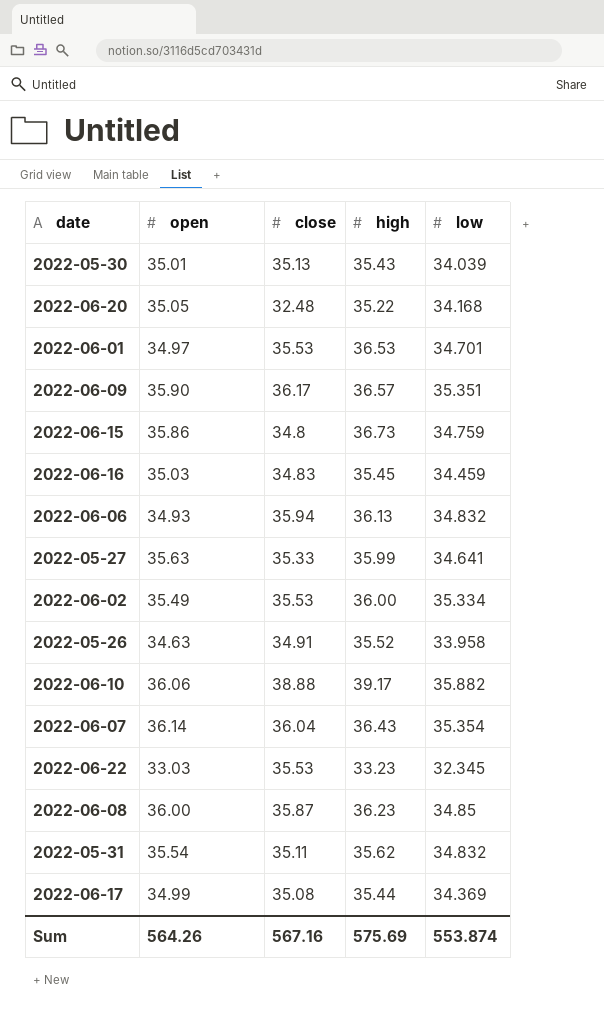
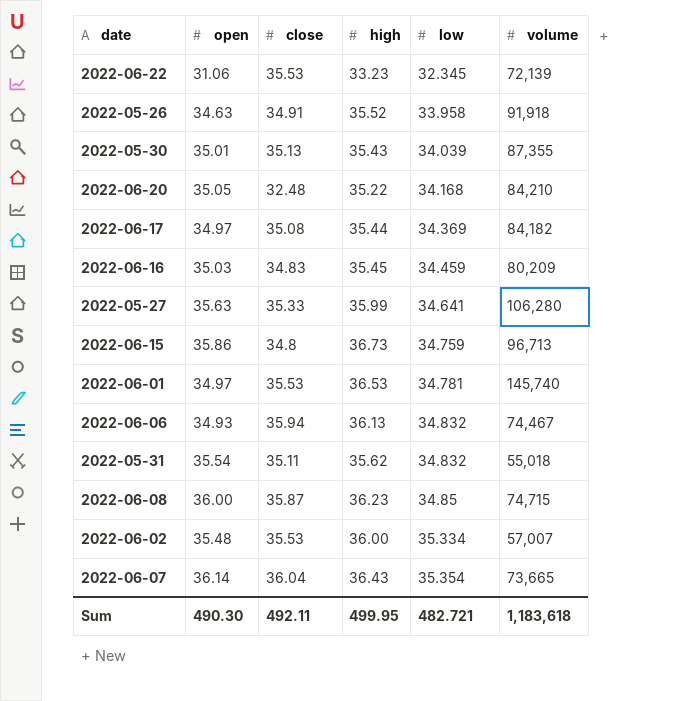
row order: none -> low ascending
column volume | position: none -> 6
row 2022-06-09: 35.90 | 36.17 | 36.57 | 35.351 -> none
row 2022-06-10: 36.06 | 38.88 | 39.17 | 35.882 -> none
2022-06-22 | open: 33.03 -> 31.06
2022-06-17 | open: 34.99 -> 34.97
2022-06-01 | low: 34.701 -> 34.781
2022-06-02 | open: 35.49 -> 35.48
Sum | open: 564.26 -> 490.30
Sum | close: 567.16 -> 492.11
Sum | high: 575.69 -> 499.95
Sum | low: 553.874 -> 482.721

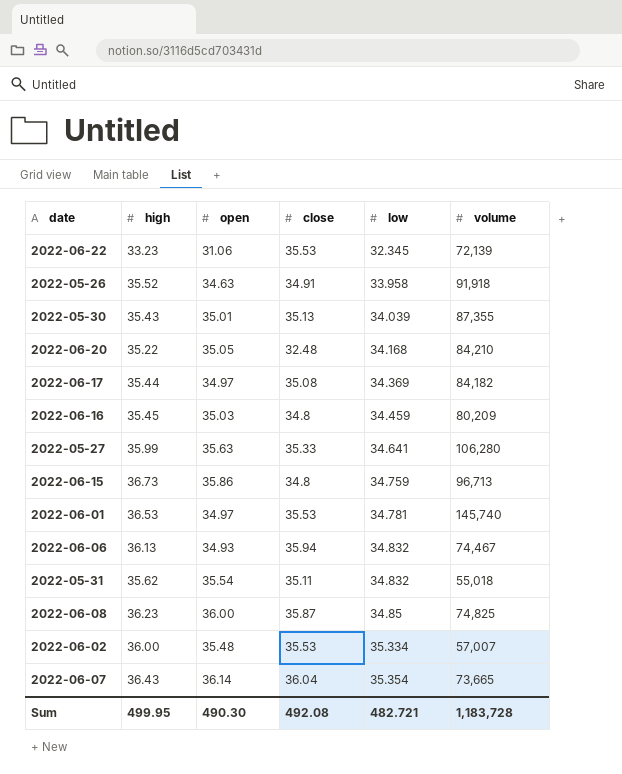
column high | position: 4 -> 2
2022-06-16 | close: 34.83 -> 34.8
2022-06-08 | volume: 74,715 -> 74,825
Sum | close: 492.11 -> 492.08
Sum | volume: 1,183,618 -> 1,183,728

